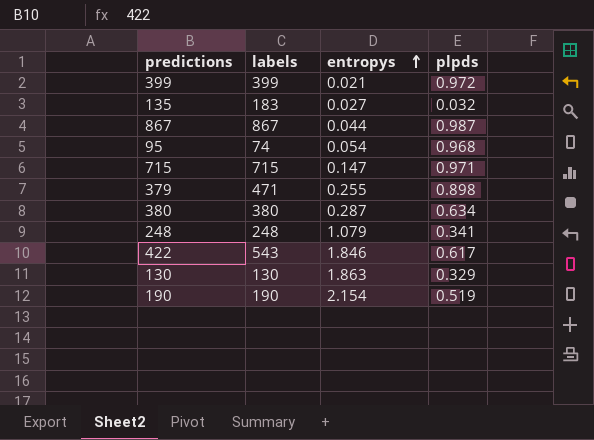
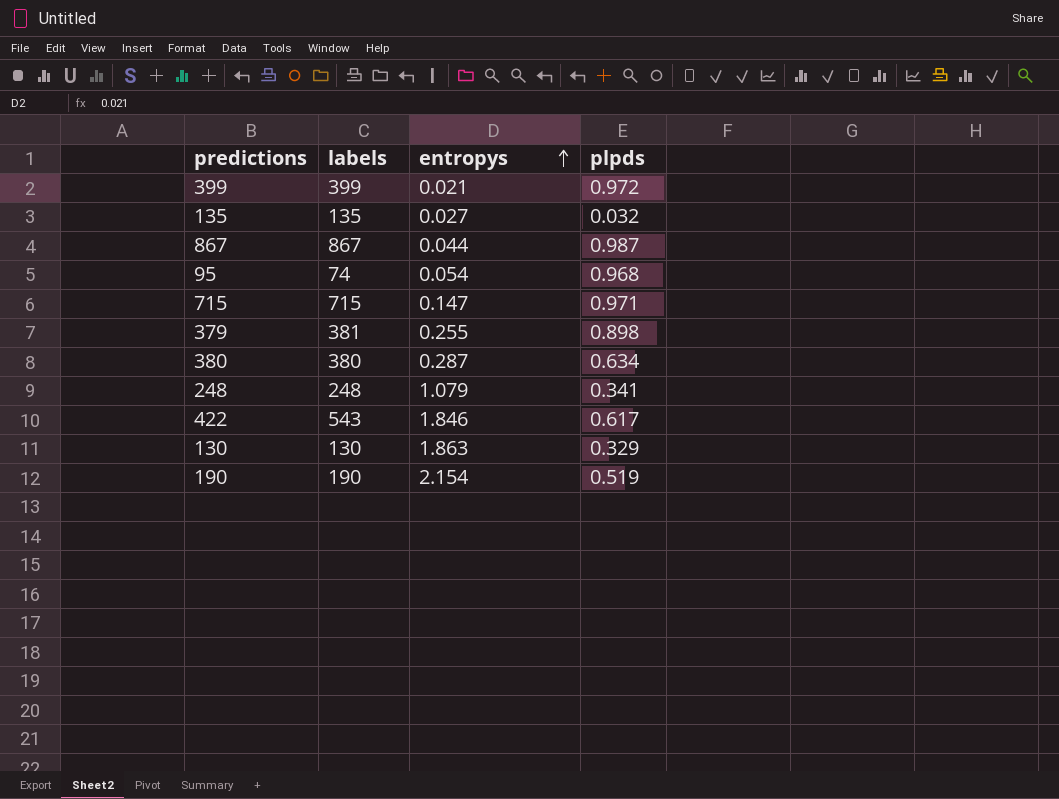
135 | labels: 183 -> 135
379 | labels: 471 -> 381

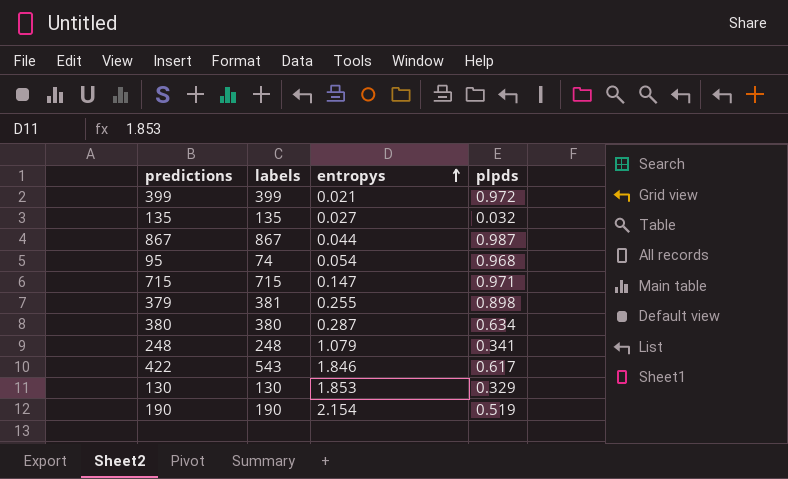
130 | entropys: 1.863 -> 1.853

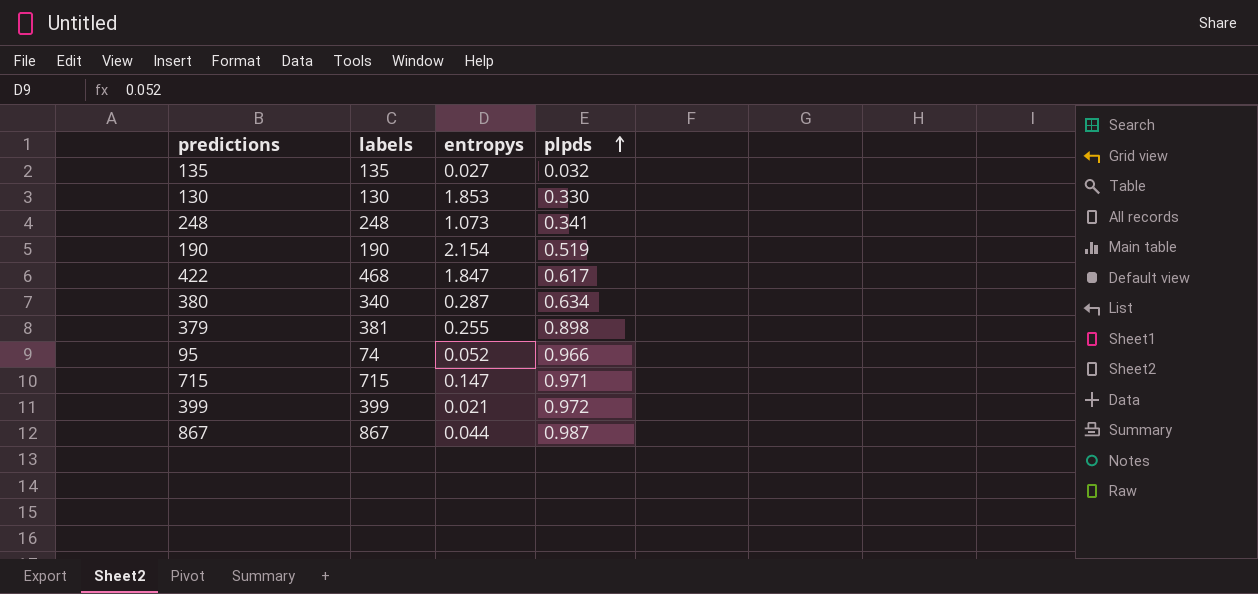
row order: entropys ascending -> plpds ascending
130 | plpds: 0.329 -> 0.330
248 | entropys: 1.079 -> 1.073
422 | labels: 543 -> 468
422 | entropys: 1.846 -> 1.847
380 | labels: 380 -> 340
95 | entropys: 0.054 -> 0.052
95 | plpds: 0.968 -> 0.966

